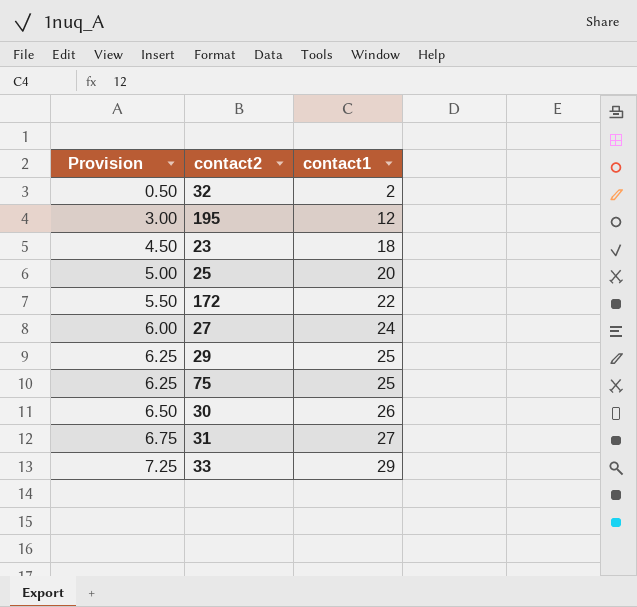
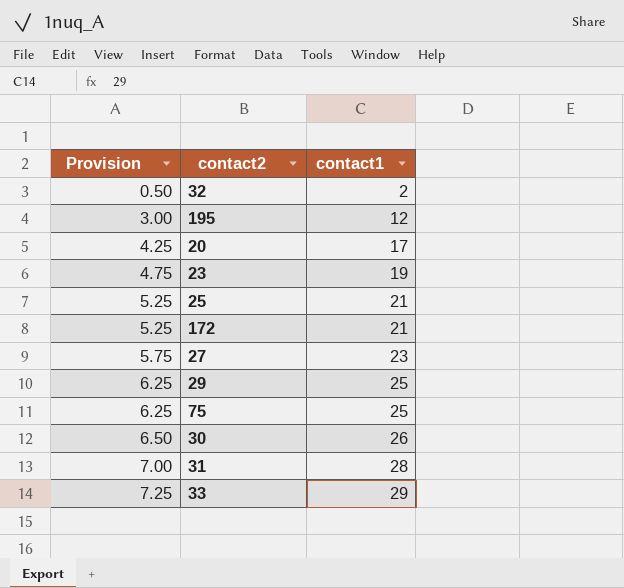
row 20: none -> 4.25 | 17
23 | Provision: 4.50 -> 4.75
23 | contact1: 18 -> 19
25 | Provision: 5.00 -> 5.25
25 | contact1: 20 -> 21
172 | Provision: 5.50 -> 5.25
172 | contact1: 22 -> 21
27 | Provision: 6.00 -> 5.75
27 | contact1: 24 -> 23
31 | Provision: 6.75 -> 7.00
31 | contact1: 27 -> 28

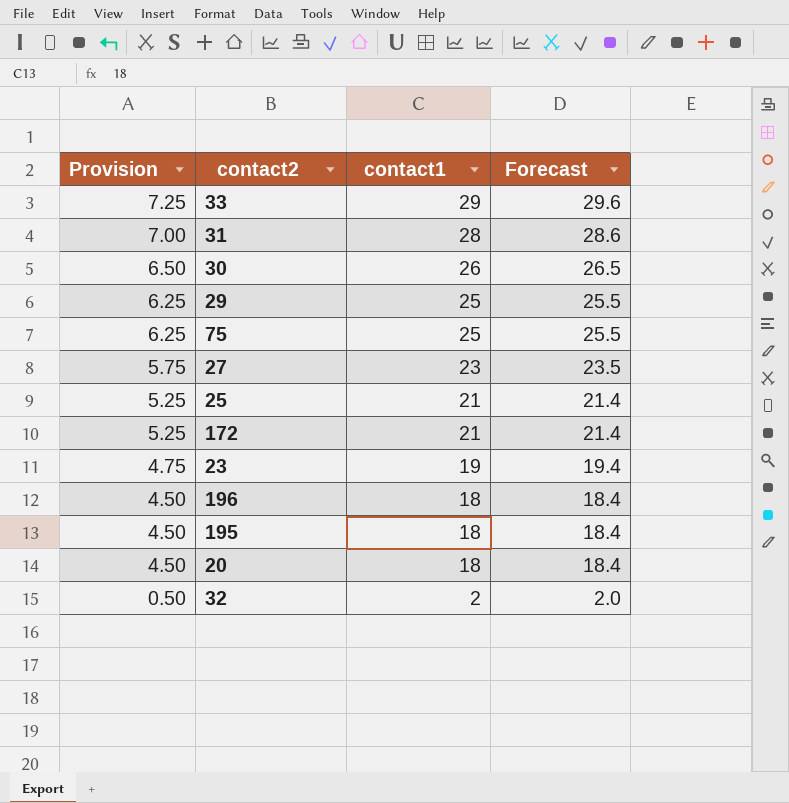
row order: Provision ascending -> Provision descending
column Forecast | formula: none -> [contact1] * 1.02
row 196: none -> 4.50 | 18 | 18.4
195 | Provision: 3.00 -> 4.50
195 | contact1: 12 -> 18
20 | Provision: 4.25 -> 4.50
20 | contact1: 17 -> 18

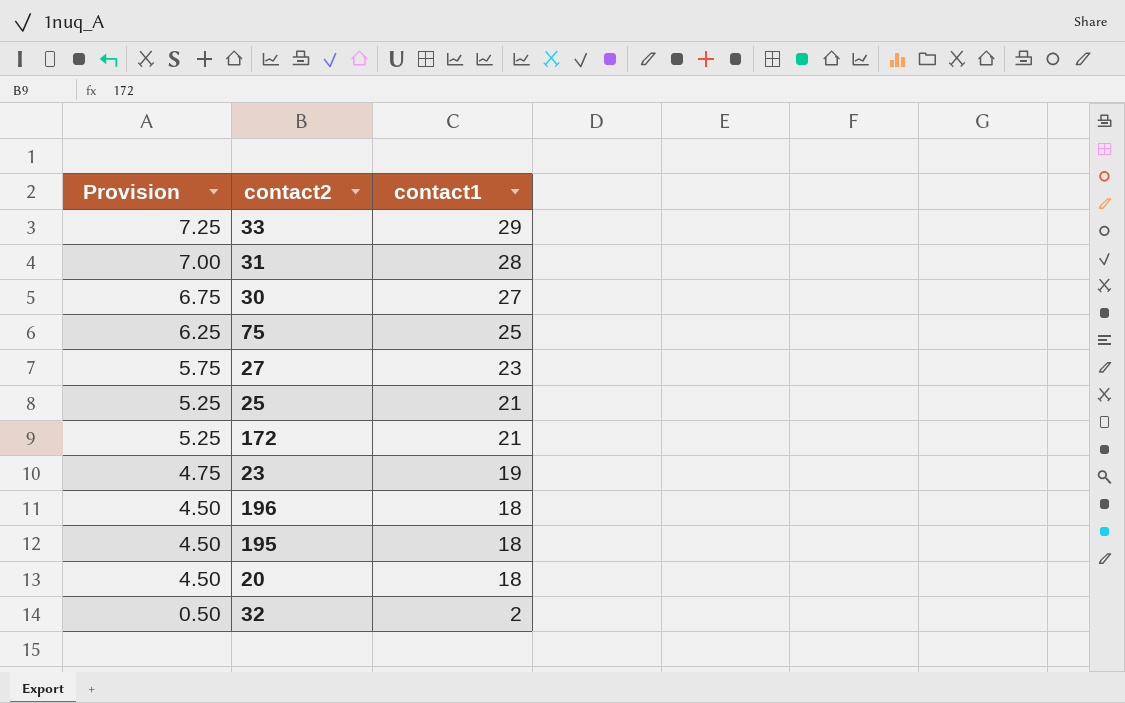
column Forecast | formula: [contact1] * 1.02 -> none
row 29: 6.25 | 25 | 25.5 -> none
30 | Provision: 6.50 -> 6.75
30 | contact1: 26 -> 27

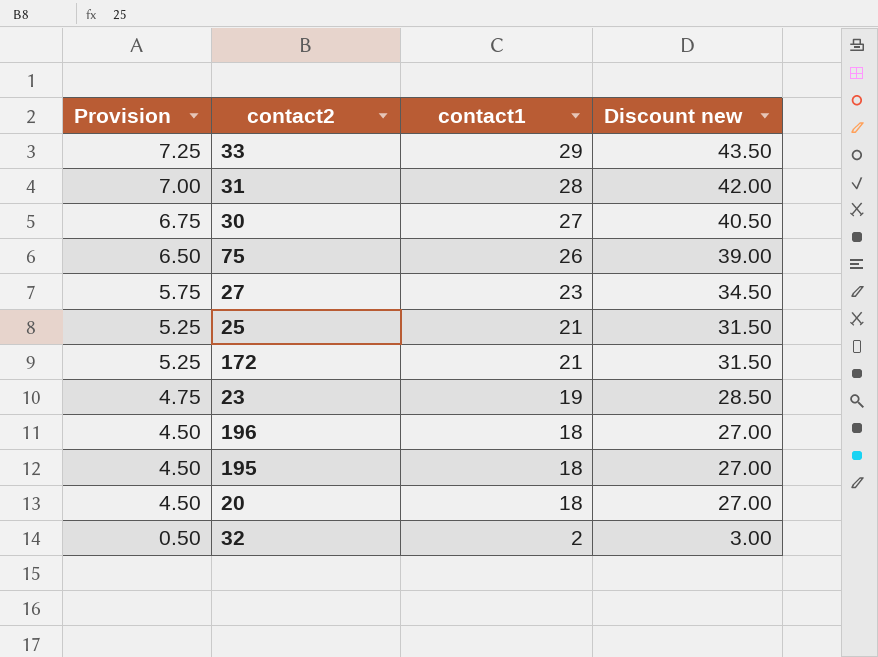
column Discount new | formula: none -> [contact1] * 1.5
75 | Provision: 6.25 -> 6.50
75 | contact1: 25 -> 26

